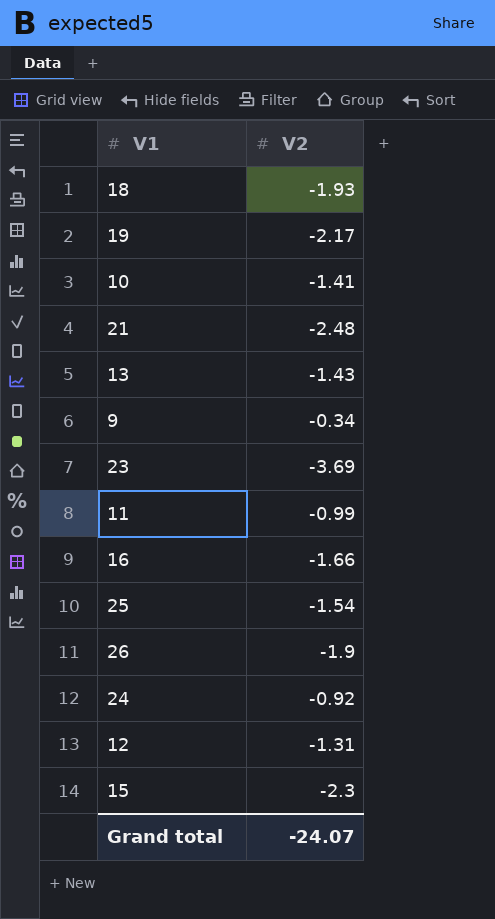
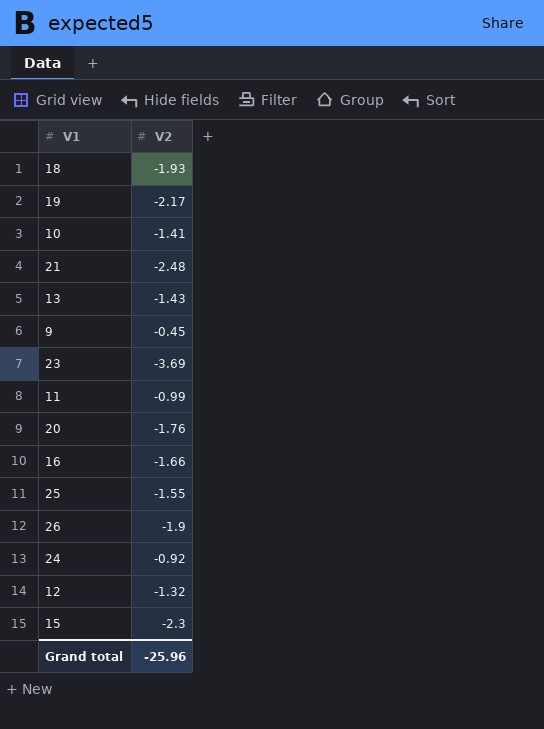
9 | V2: -0.34 -> -0.45
row 20: none -> -1.76
25 | V2: -1.54 -> -1.55
12 | V2: -1.31 -> -1.32
Grand total | V2: -24.07 -> -25.96

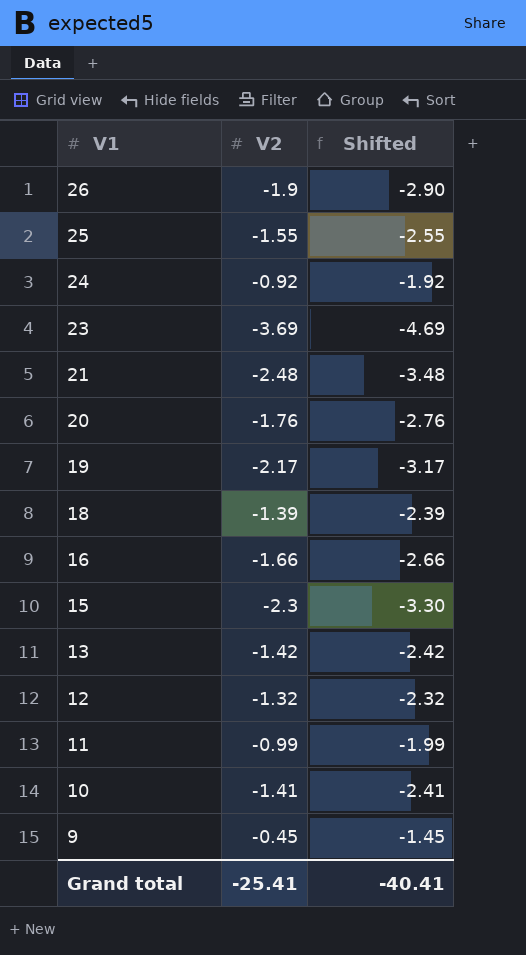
row order: none -> V1 descending
column Shifted | formula: none -> [V2] - 1
18 | V2: -1.93 -> -1.39
13 | V2: -1.43 -> -1.42
Grand total | V2: -25.96 -> -25.41

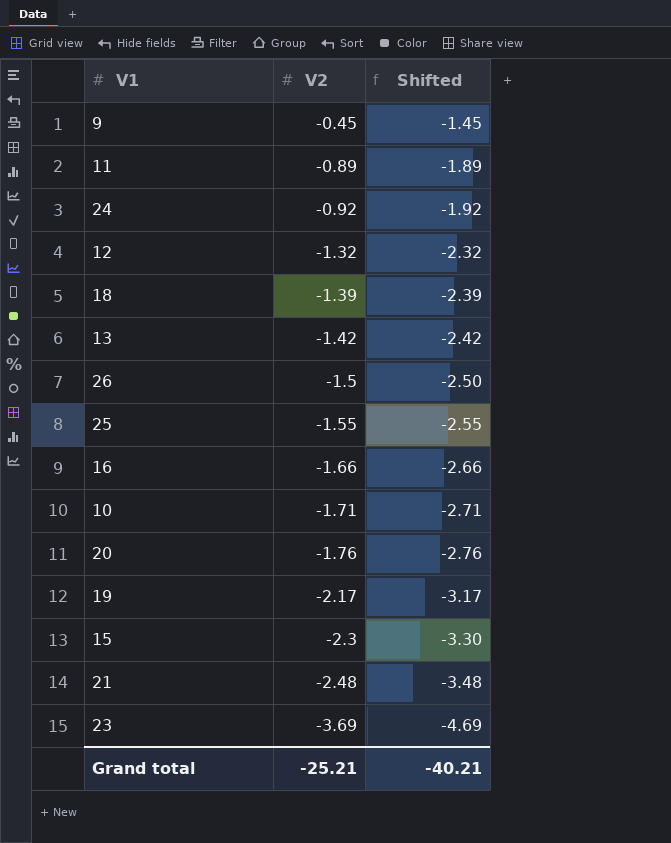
row order: V1 descending -> V2 descending
11 | V2: -0.99 -> -0.89
11 | Shifted: -1.99 -> -1.89
26 | V2: -1.9 -> -1.5
26 | Shifted: -2.90 -> -2.50
10 | V2: -1.41 -> -1.71
10 | Shifted: -2.41 -> -2.71
Grand total | V2: -25.41 -> -25.21
Grand total | Shifted: -40.41 -> -40.21

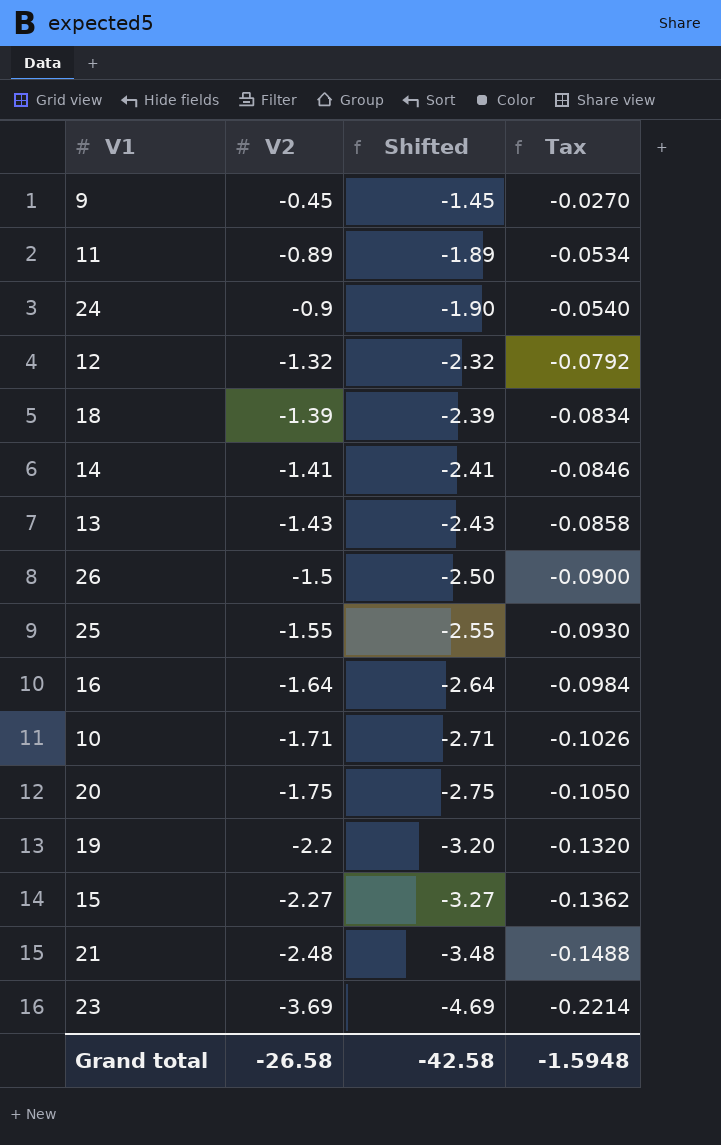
column Tax | formula: none -> [V2] * 0.06
24 | V2: -0.92 -> -0.9
24 | Shifted: -1.92 -> -1.90
row 14: none -> -1.41 | -2.41 | -0.0846
13 | V2: -1.42 -> -1.43
13 | Shifted: -2.42 -> -2.43
16 | V2: -1.66 -> -1.64
16 | Shifted: -2.66 -> -2.64
20 | V2: -1.76 -> -1.75
20 | Shifted: -2.76 -> -2.75
19 | V2: -2.17 -> -2.2
19 | Shifted: -3.17 -> -3.20
15 | V2: -2.3 -> -2.27
15 | Shifted: -3.30 -> -3.27
Grand total | V2: -25.21 -> -26.58
Grand total | Shifted: -40.21 -> -42.58

